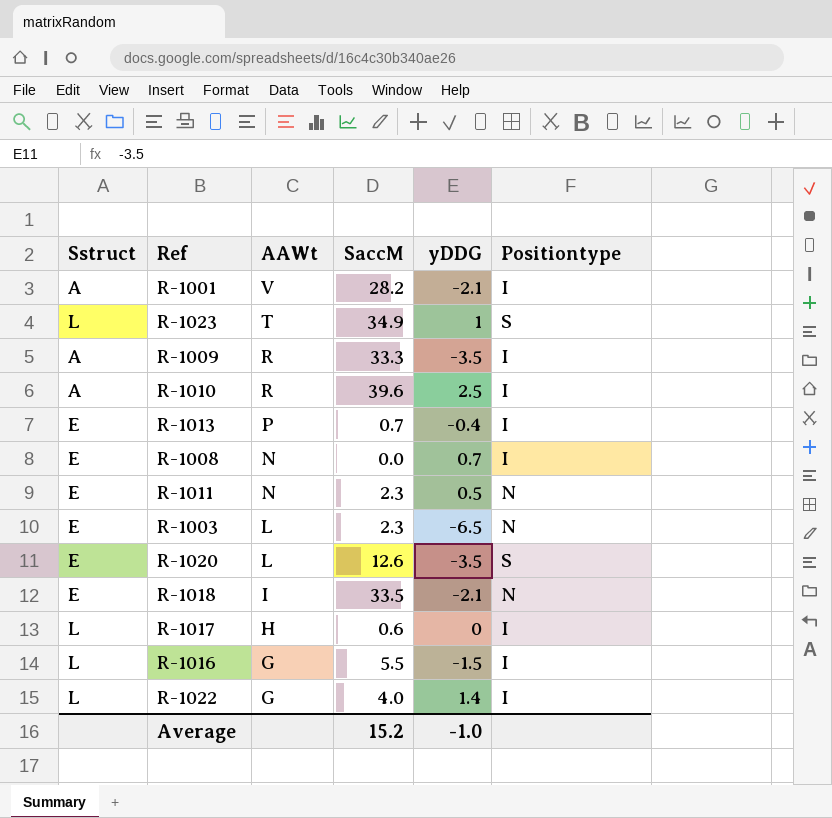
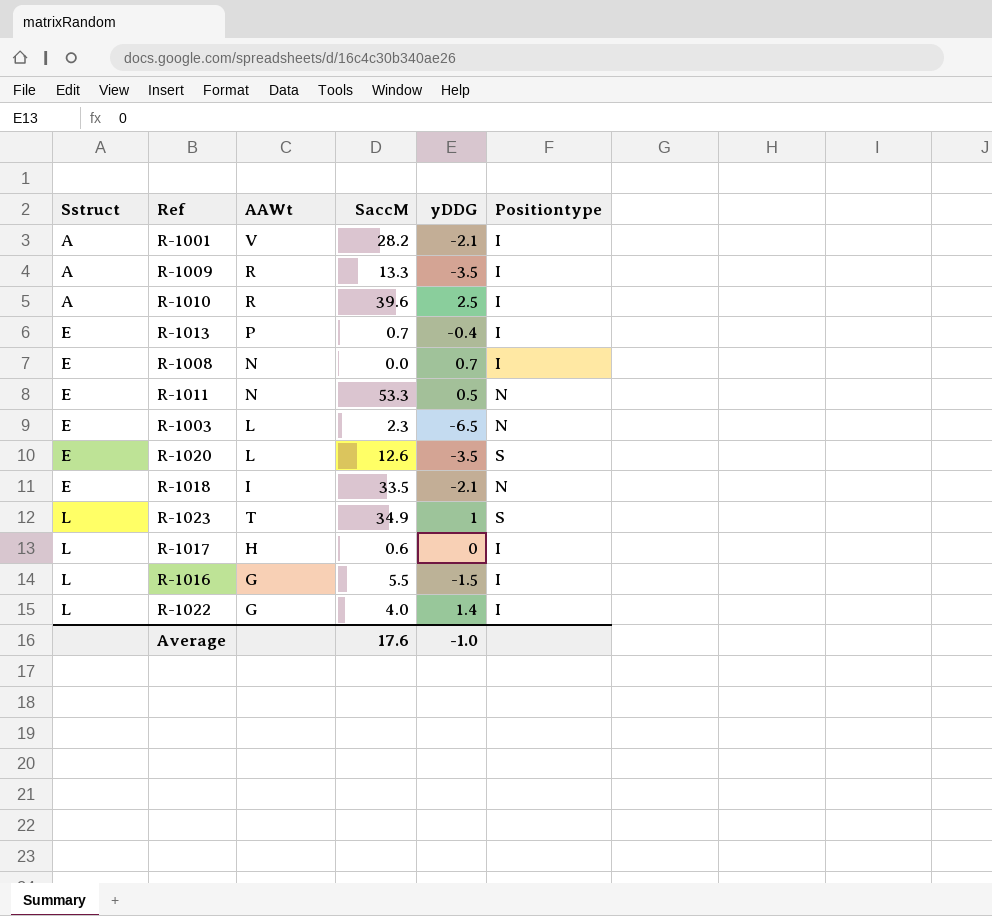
row order: AAWt descending -> Sstruct ascending
R-1009 | SaccM: 33.3 -> 13.3
R-1011 | SaccM: 2.3 -> 53.3
Average | SaccM: 15.2 -> 17.6

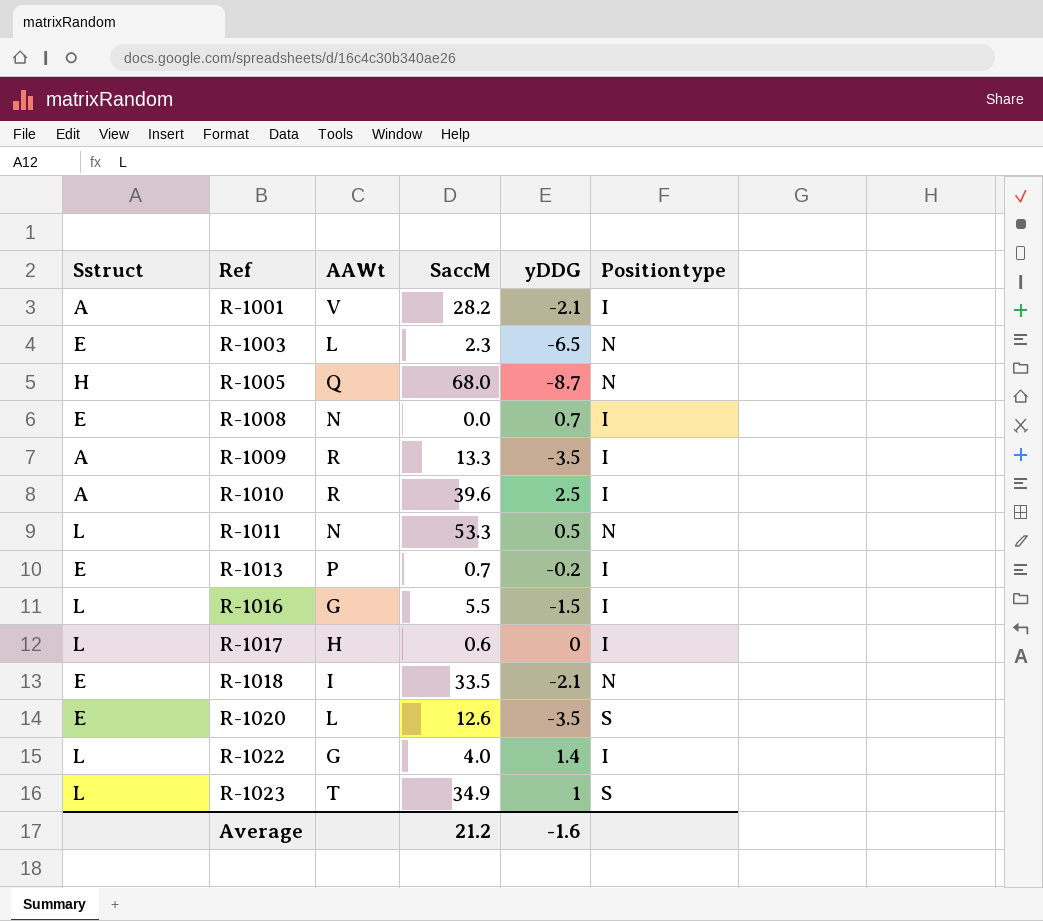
row order: Sstruct ascending -> Ref ascending
row R-1005: none -> H | Q | 68.0 | -8.7 | N
R-1011 | Sstruct: E -> L
R-1013 | yDDG: -0.4 -> -0.2
Average | SaccM: 17.6 -> 21.2
Average | yDDG: -1.0 -> -1.6

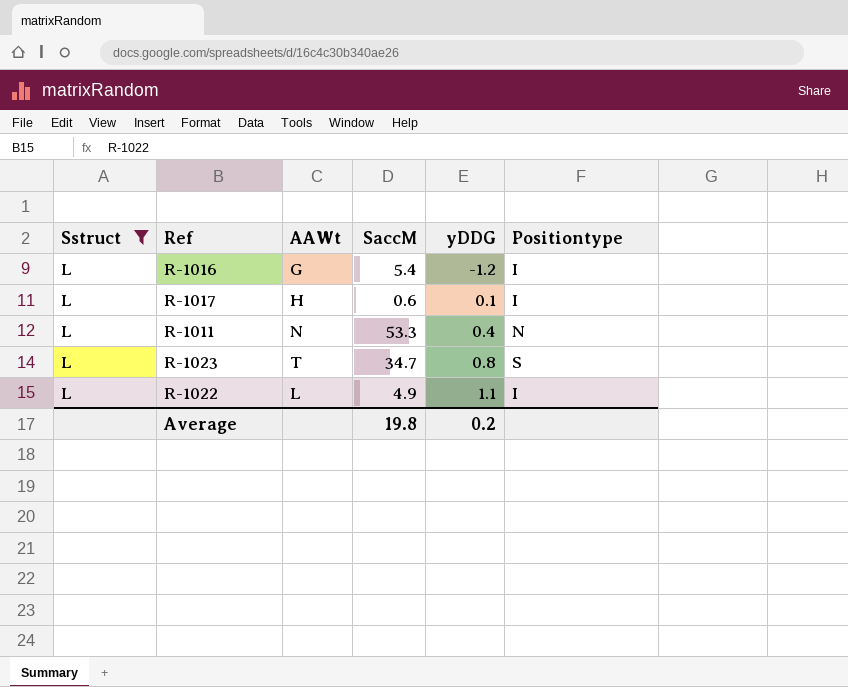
filter: none -> Sstruct = L
row order: Ref ascending -> yDDG ascending
R-1016 | SaccM: 5.5 -> 5.4
R-1016 | yDDG: -1.5 -> -1.2
R-1017 | yDDG: 0 -> 0.1
R-1011 | yDDG: 0.5 -> 0.4
R-1023 | SaccM: 34.9 -> 34.7
R-1023 | yDDG: 1 -> 0.8
R-1022 | AAWt: G -> L
R-1022 | SaccM: 4.0 -> 4.9
R-1022 | yDDG: 1.4 -> 1.1
Average | SaccM: 21.2 -> 19.8
Average | yDDG: -1.6 -> 0.2

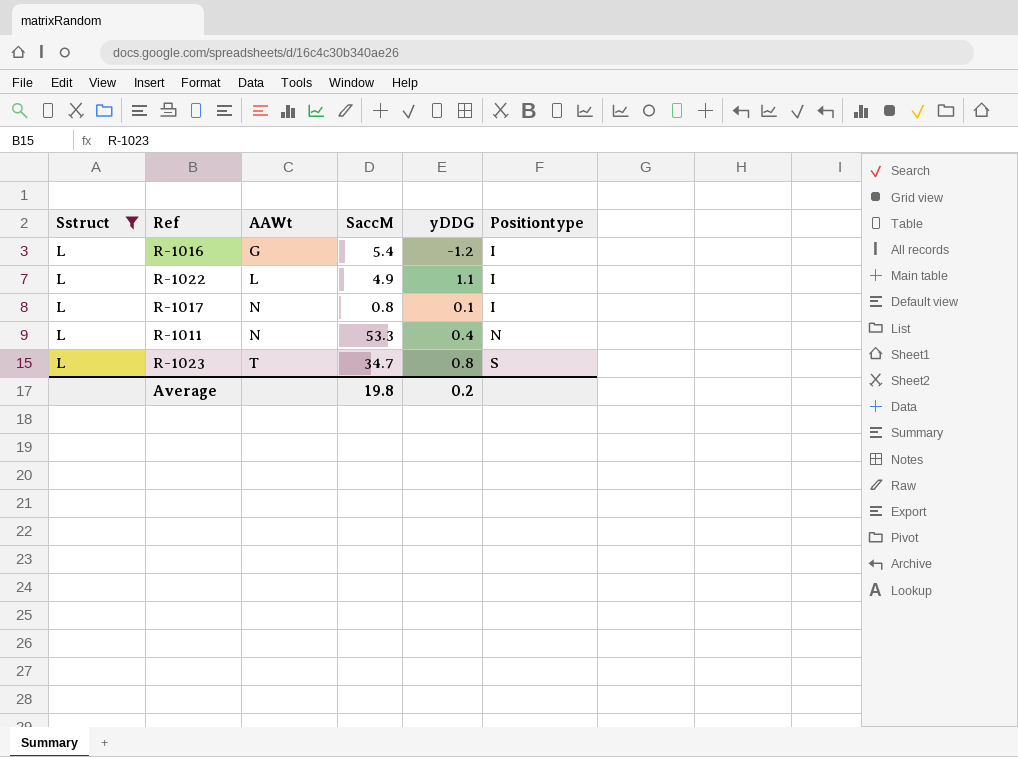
row order: yDDG ascending -> AAWt ascending
R-1017 | AAWt: H -> N
R-1017 | SaccM: 0.6 -> 0.8

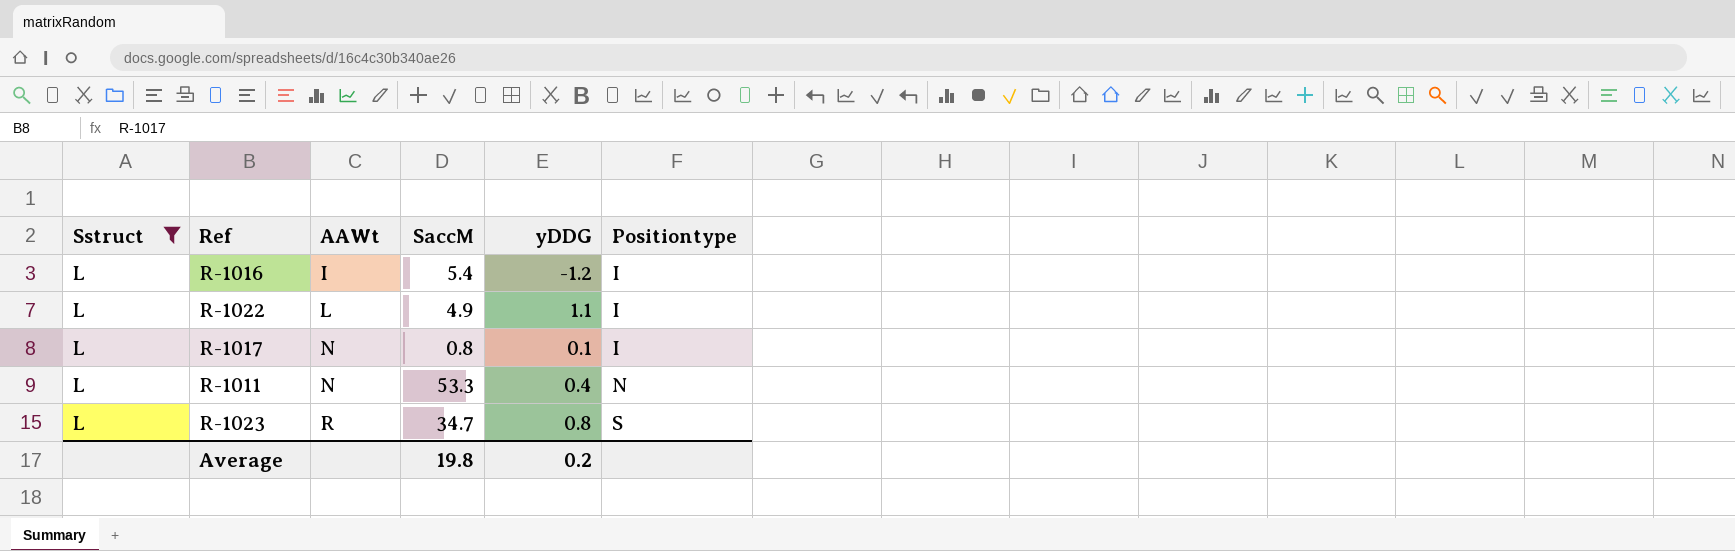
R-1016 | AAWt: G -> I
R-1023 | AAWt: T -> R

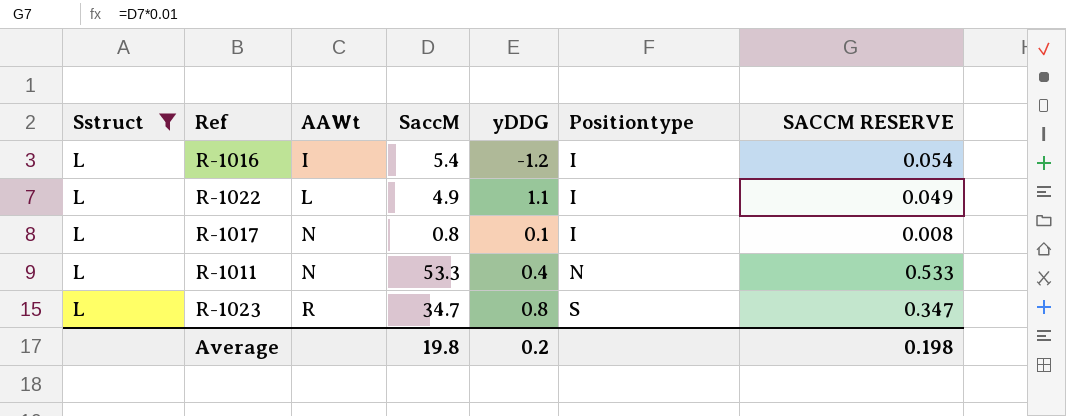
column SACCM RESERVE | formula: none -> [SaccM] * 0.01

